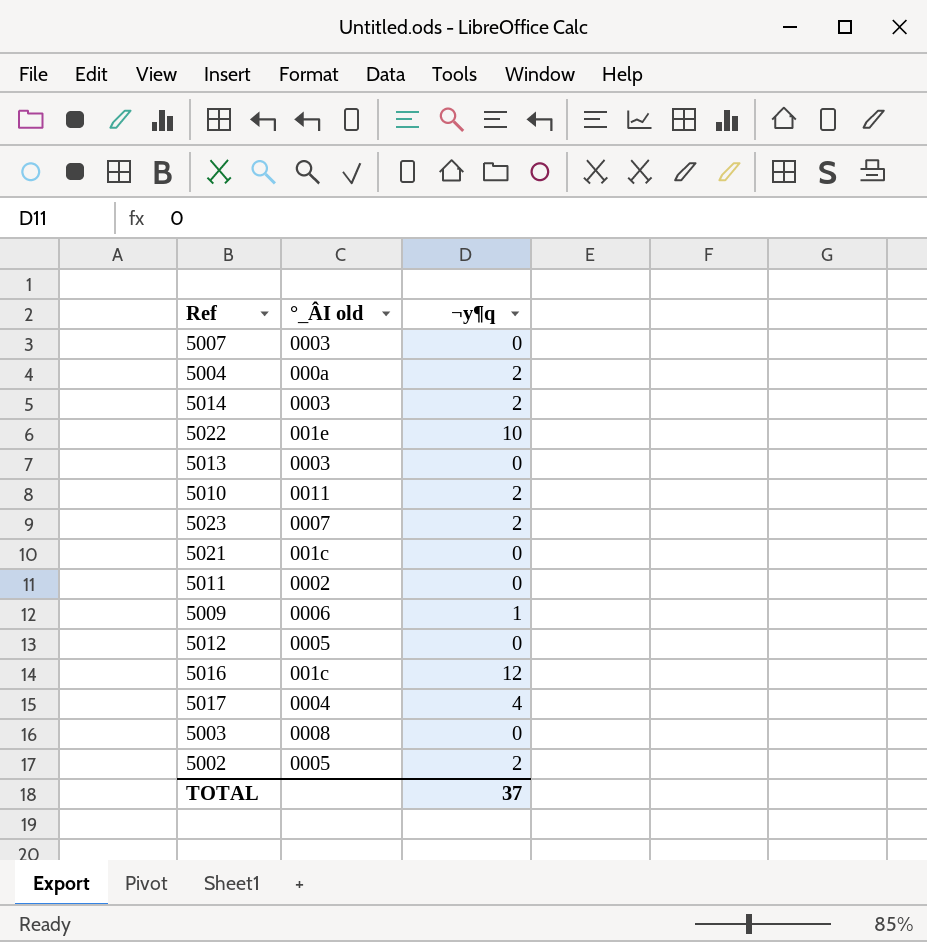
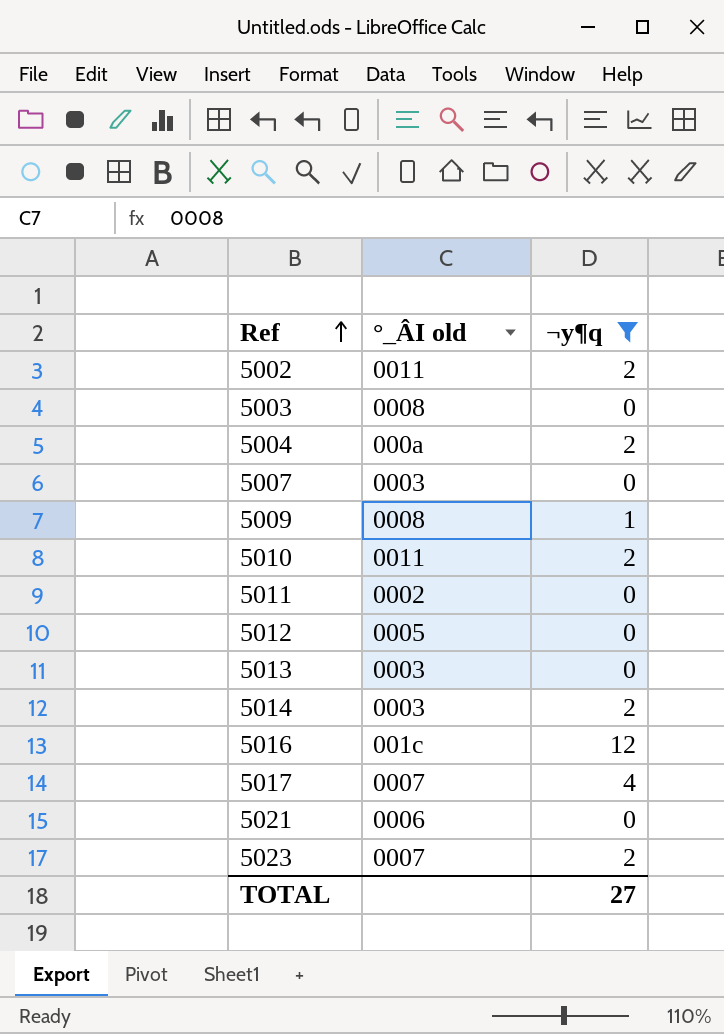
filter: none -> ¬y¶q != 10
row order: none -> Ref ascending
5002 | °_ÂI old: 0005 -> 0011
5009 | °_ÂI old: 0006 -> 0008
5017 | °_ÂI old: 0004 -> 0007
5021 | °_ÂI old: 001c -> 0006
TOTAL | ¬y¶q: 37 -> 27

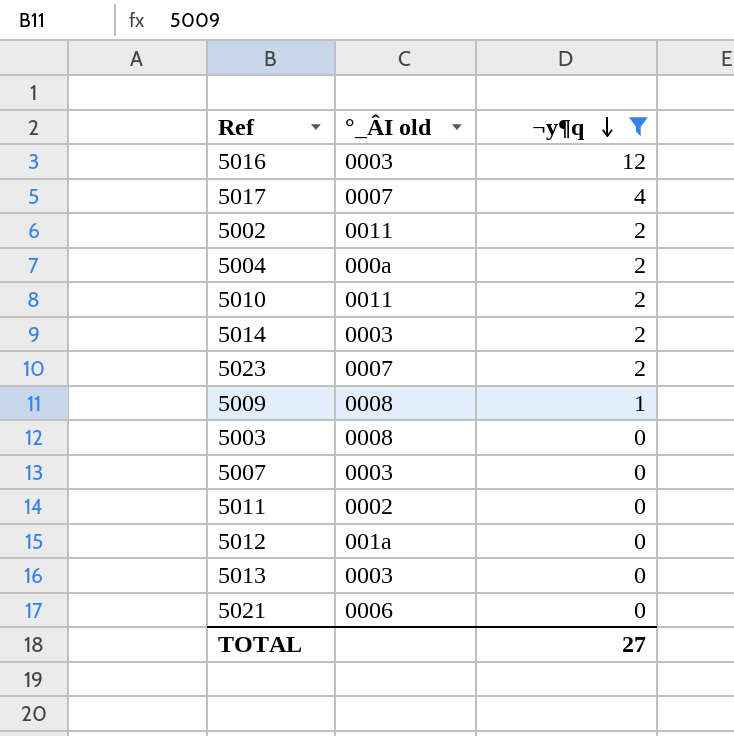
row order: Ref ascending -> ¬y¶q descending
5016 | °_ÂI old: 001c -> 0003
5012 | °_ÂI old: 0005 -> 001a

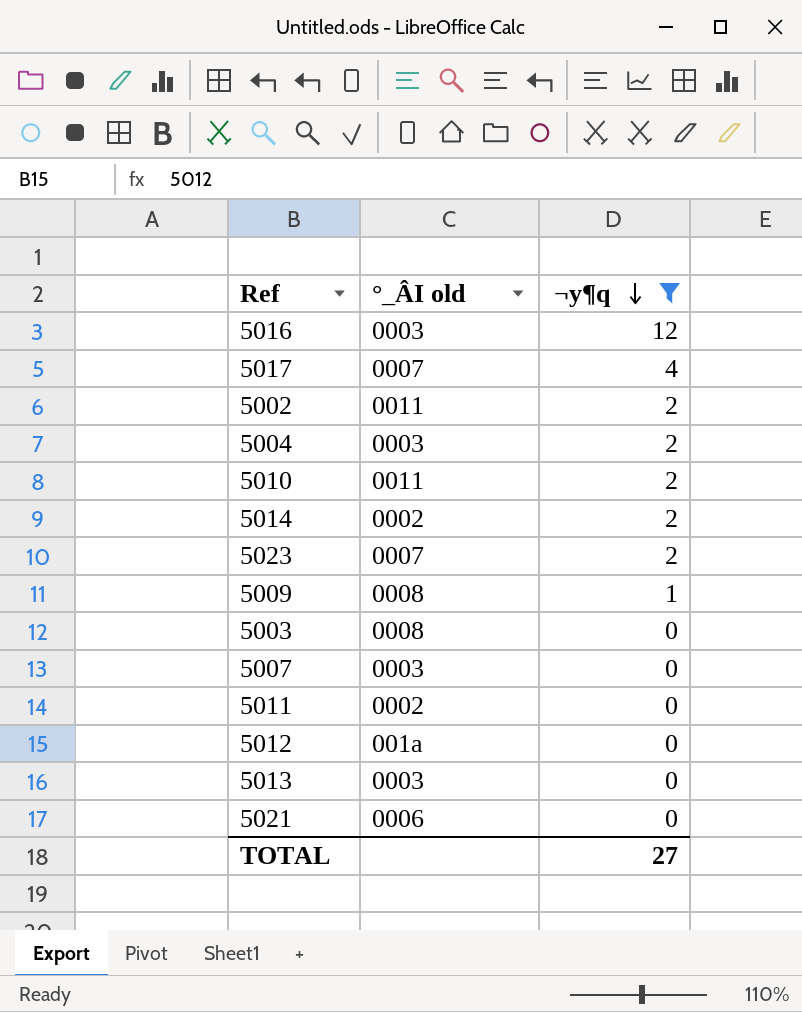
5004 | °_ÂI old: 000a -> 0003
5014 | °_ÂI old: 0003 -> 0002

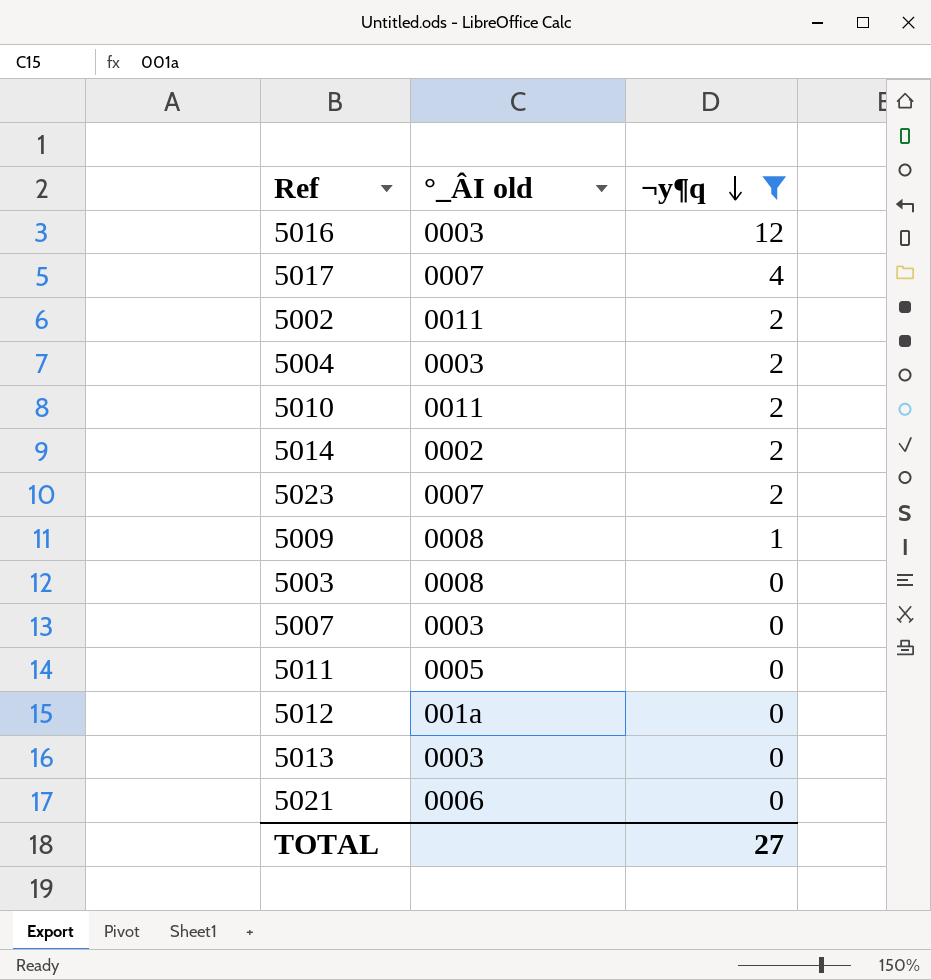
5011 | °_ÂI old: 0002 -> 0005

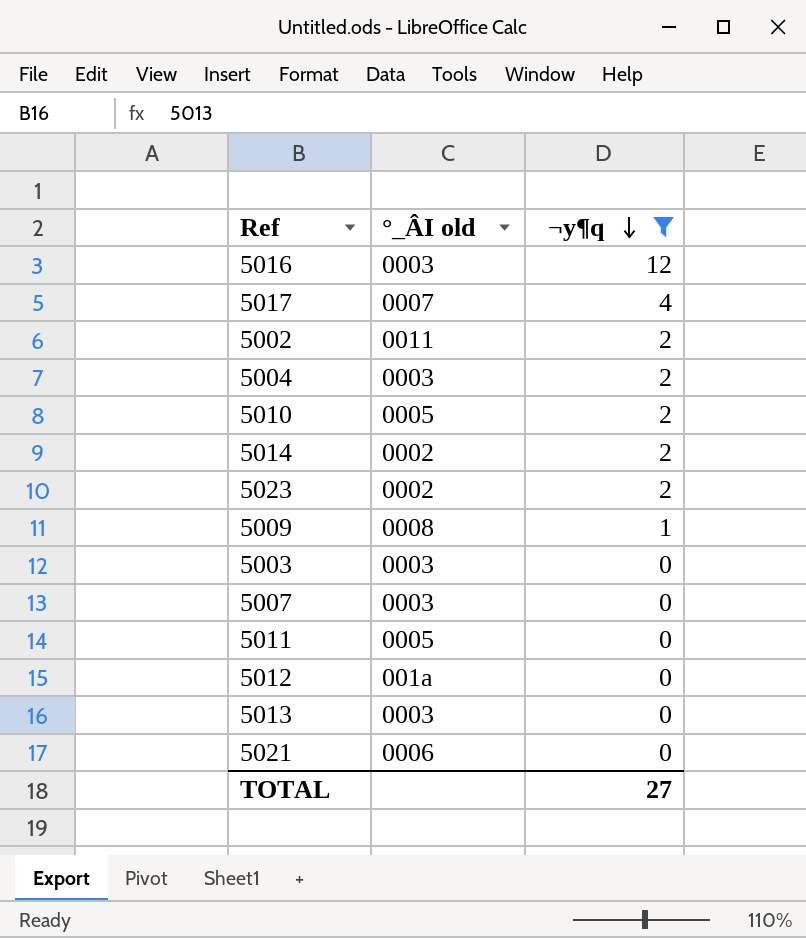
5010 | °_ÂI old: 0011 -> 0005
5023 | °_ÂI old: 0007 -> 0002
5003 | °_ÂI old: 0008 -> 0003

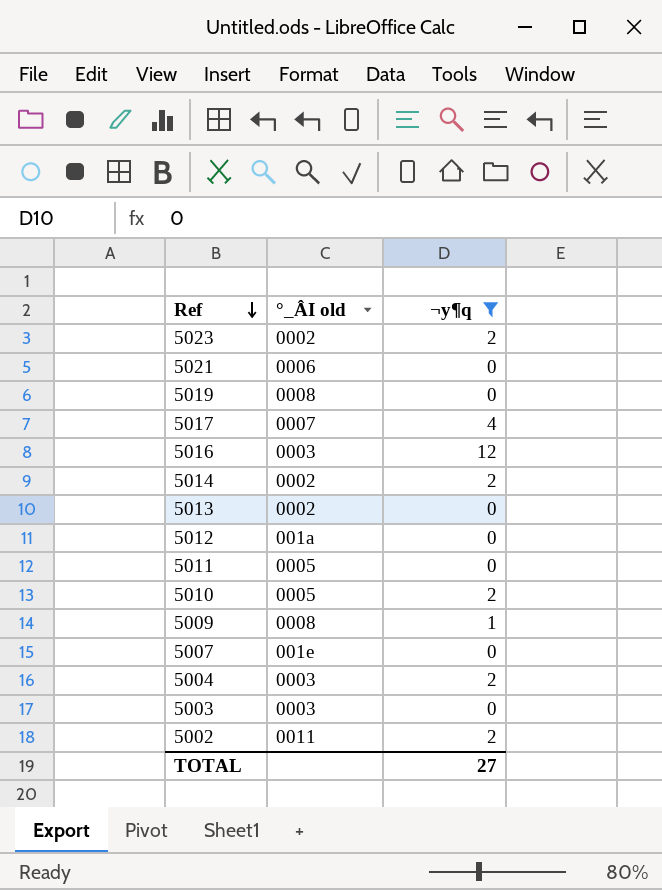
row order: ¬y¶q descending -> Ref descending
row 5019: none -> 0008 | 0
5013 | °_ÂI old: 0003 -> 0002
5007 | °_ÂI old: 0003 -> 001e

